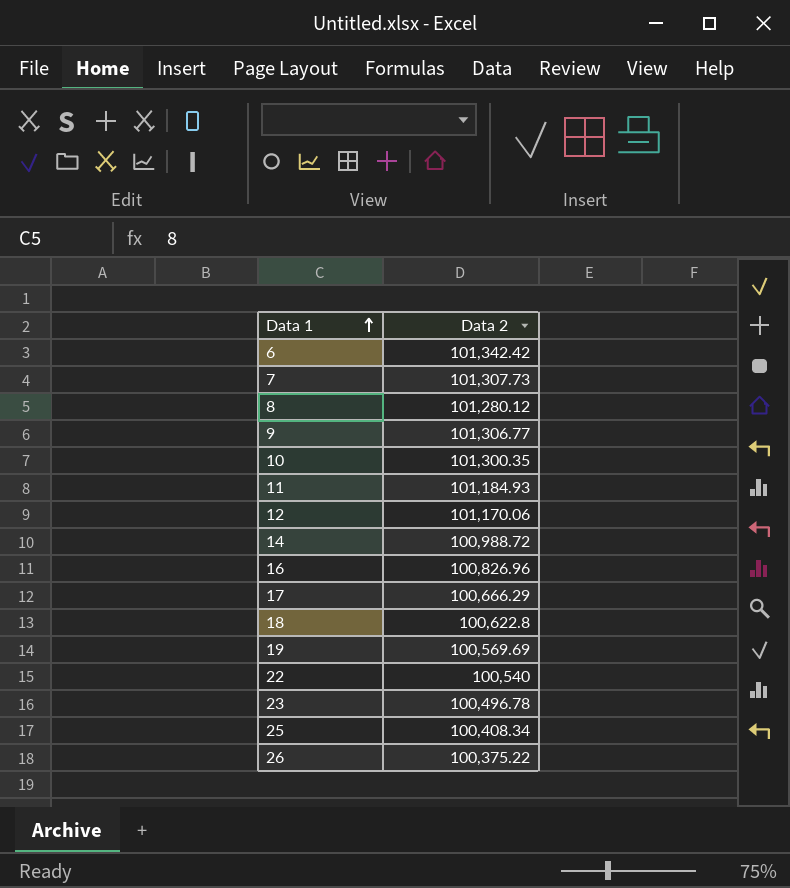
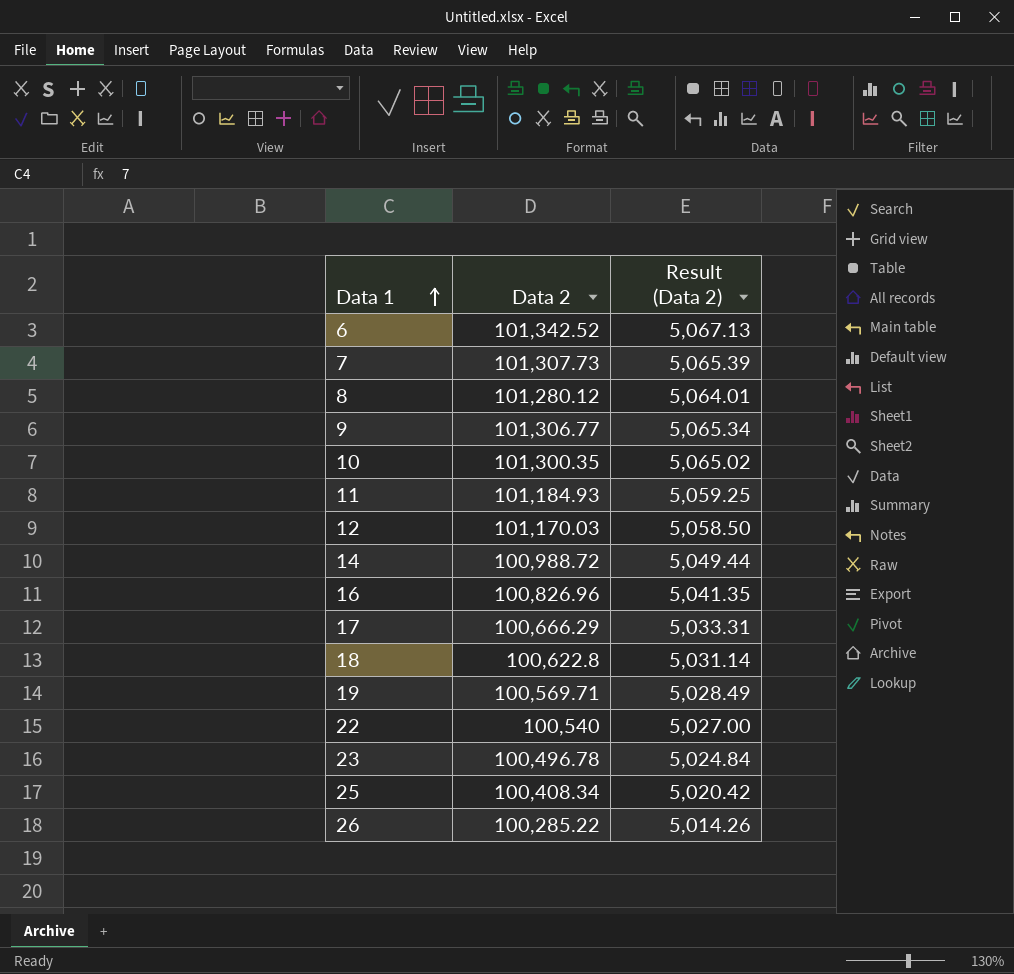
column Result (Data 2) | formula: none -> [Data 2] * 0.05
6 | Data 2: 101,342.42 -> 101,342.52
12 | Data 2: 101,170.06 -> 101,170.03
19 | Data 2: 100,569.69 -> 100,569.71
26 | Data 2: 100,375.22 -> 100,285.22

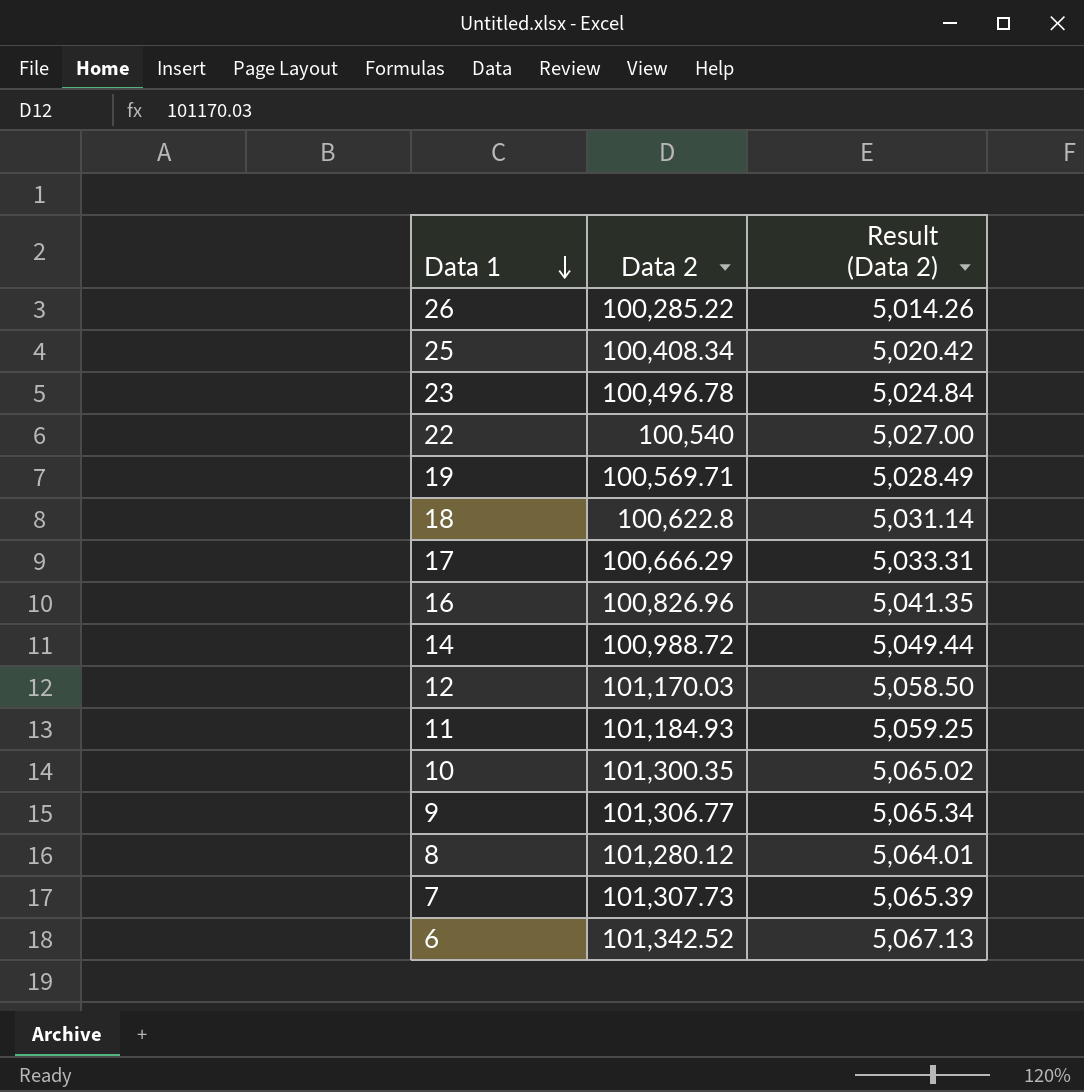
row order: Data 1 ascending -> Data 1 descending

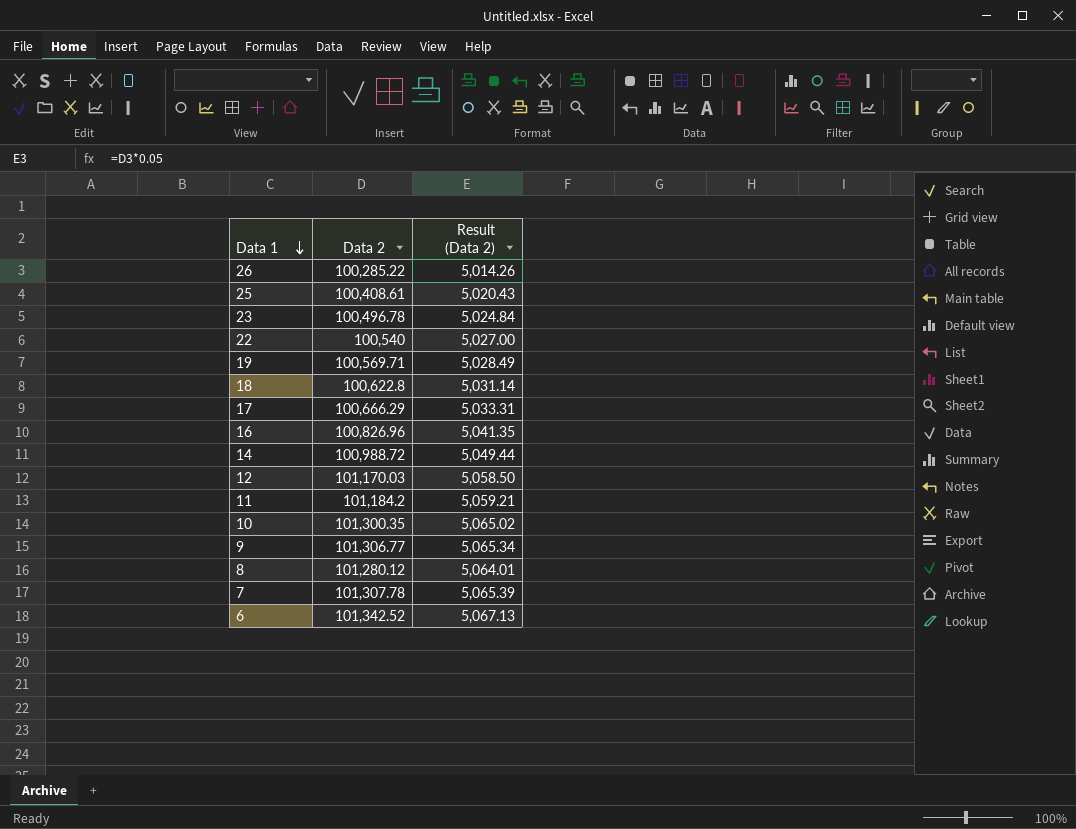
25 | Data 2: 100,408.34 -> 100,408.61
25 | Result (Data 2): 5,020.42 -> 5,020.43
11 | Data 2: 101,184.93 -> 101,184.2
11 | Result (Data 2): 5,059.25 -> 5,059.21
7 | Data 2: 101,307.73 -> 101,307.78

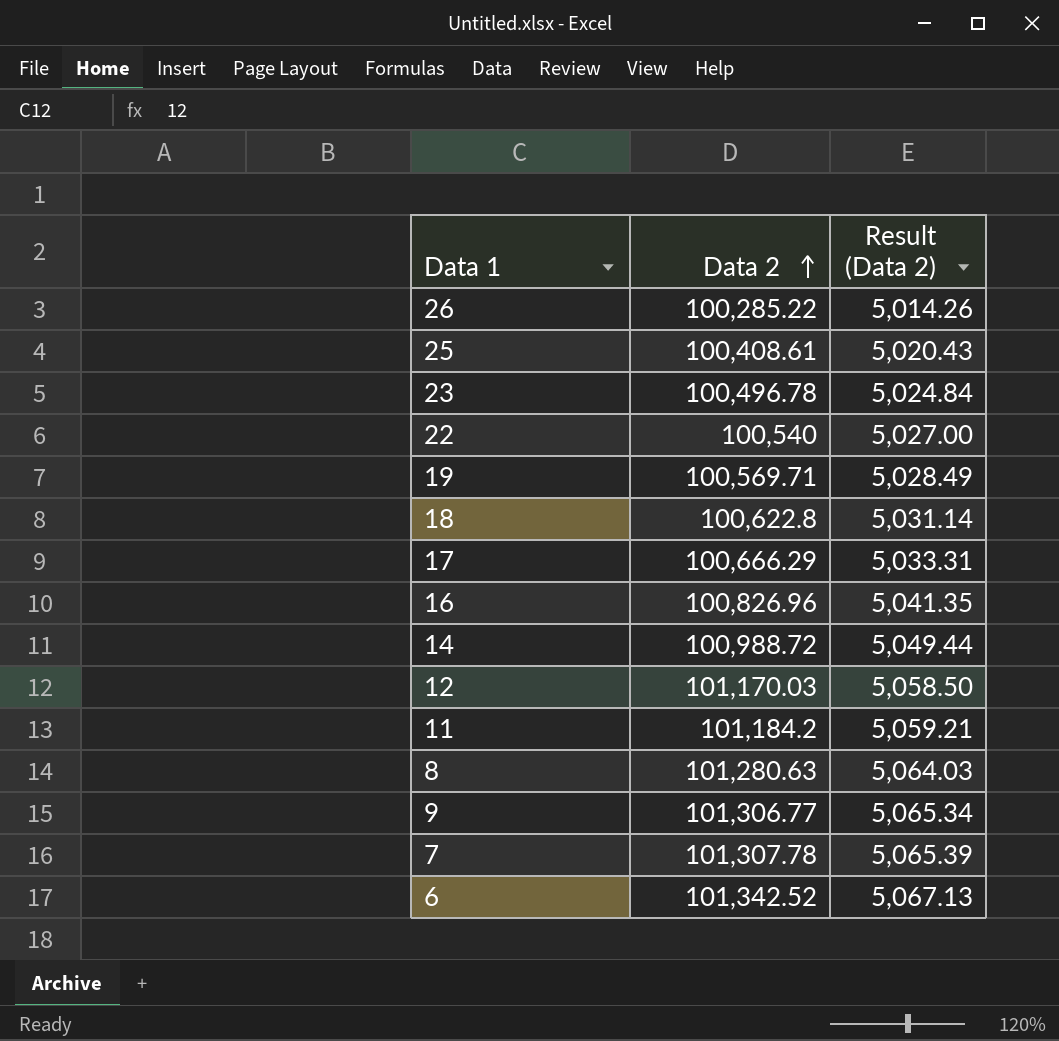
row order: Data 1 descending -> Data 2 ascending
row 10: 101,300.35 | 5,065.02 -> none
8 | Data 2: 101,280.12 -> 101,280.63
8 | Result (Data 2): 5,064.01 -> 5,064.03

